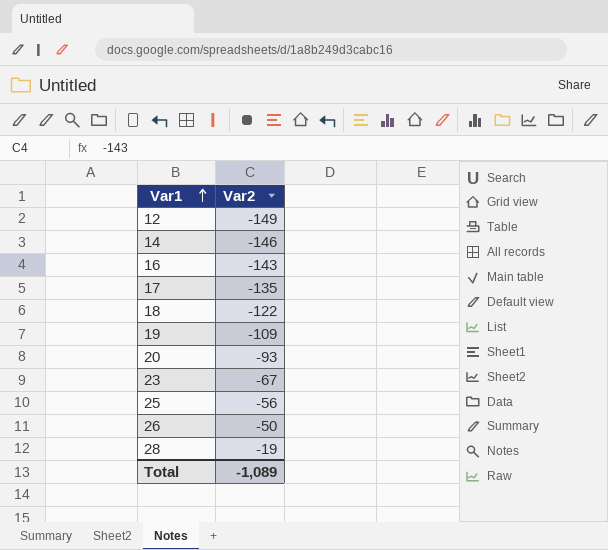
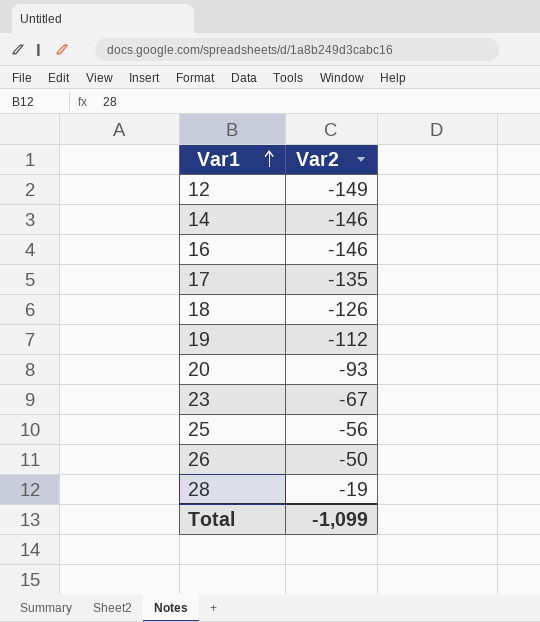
16 | Var2: -143 -> -146
18 | Var2: -122 -> -126
19 | Var2: -109 -> -112
Total | Var2: -1,089 -> -1,099

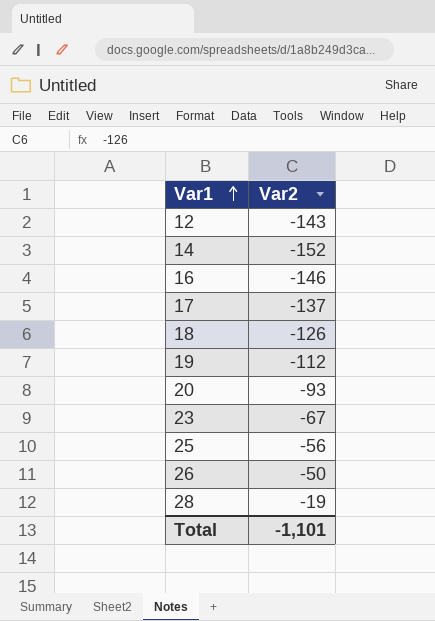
12 | Var2: -149 -> -143
14 | Var2: -146 -> -152
17 | Var2: -135 -> -137
Total | Var2: -1,099 -> -1,101

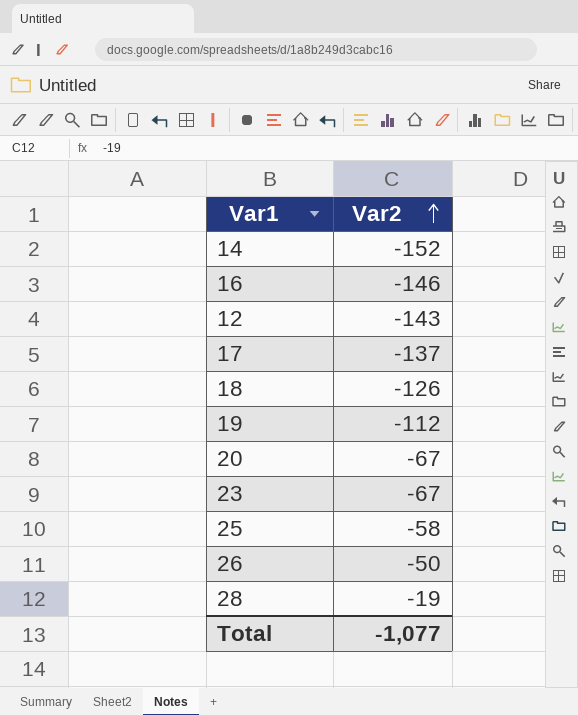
row order: Var1 ascending -> Var2 ascending
20 | Var2: -93 -> -67
25 | Var2: -56 -> -58
Total | Var2: -1,101 -> -1,077

